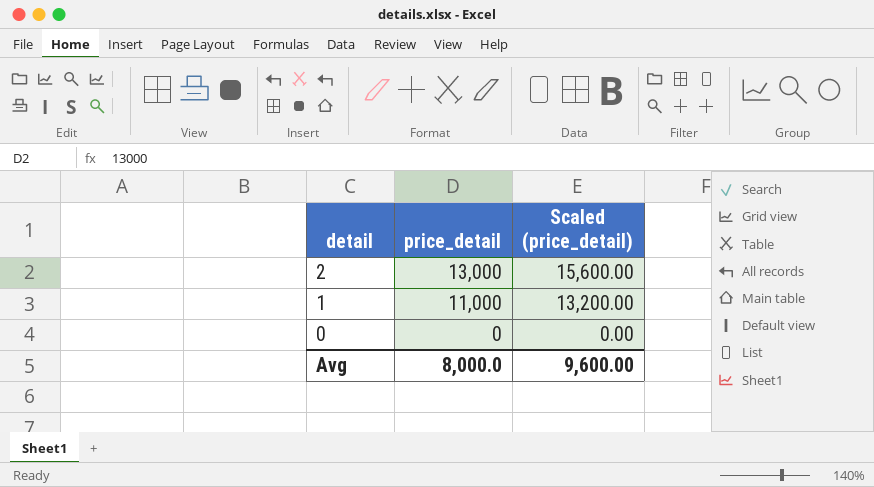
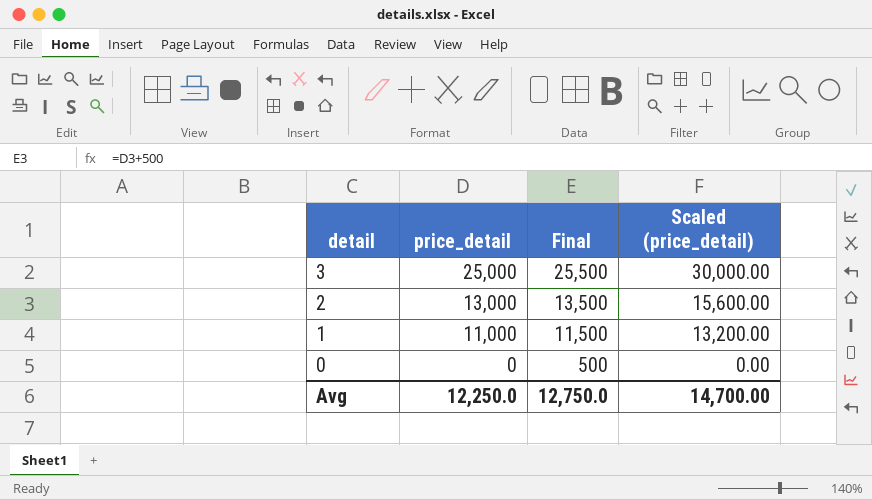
column Final | formula: none -> [price_detail] + 500
row 3: none -> 25,000 | 25,500 | 30,000.00
Avg | price_detail: 8,000.0 -> 12,250.0
Avg | Scaled (price_detail): 9,600.00 -> 14,700.00

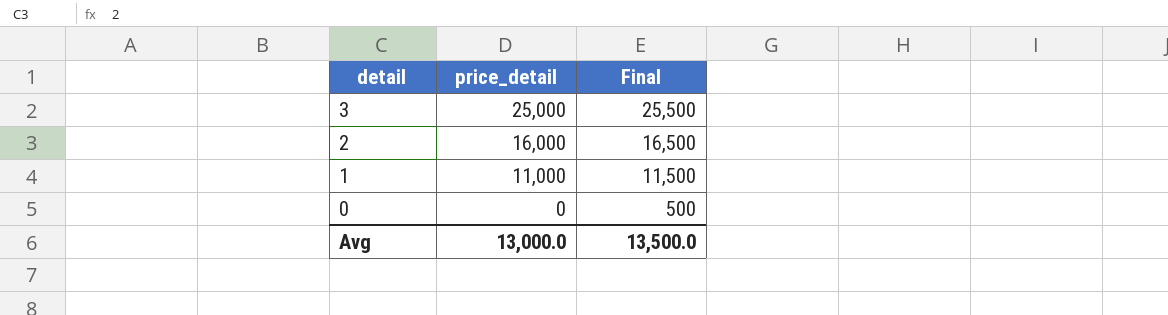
column Scaled (price_detail) | formula: [price_detail] * 1.2 -> none
2 | price_detail: 13,000 -> 16,000
2 | Final: 13,500 -> 16,500
Avg | price_detail: 12,250.0 -> 13,000.0
Avg | Final: 12,750.0 -> 13,500.0

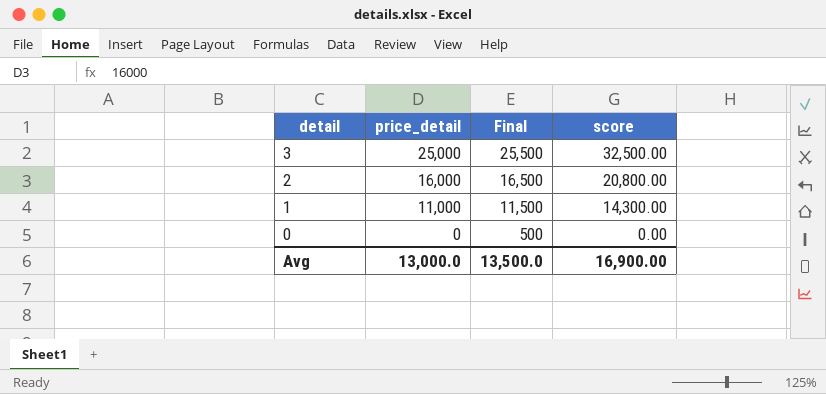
column score | formula: none -> [price_detail] * 1.3

